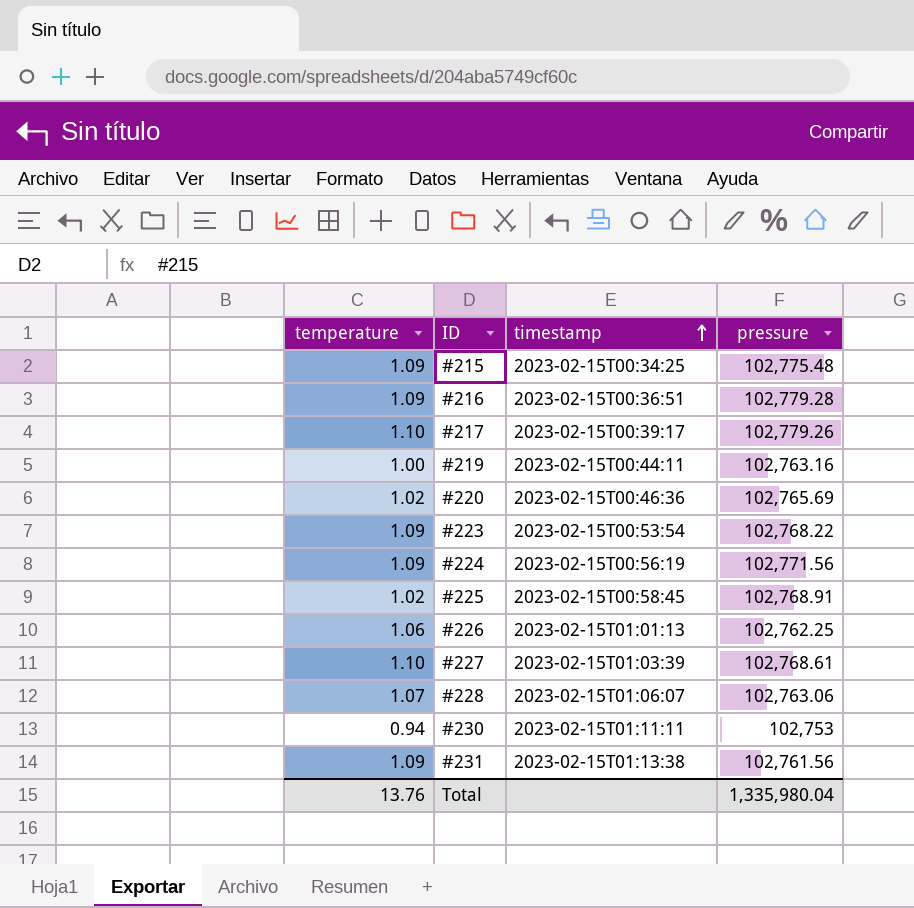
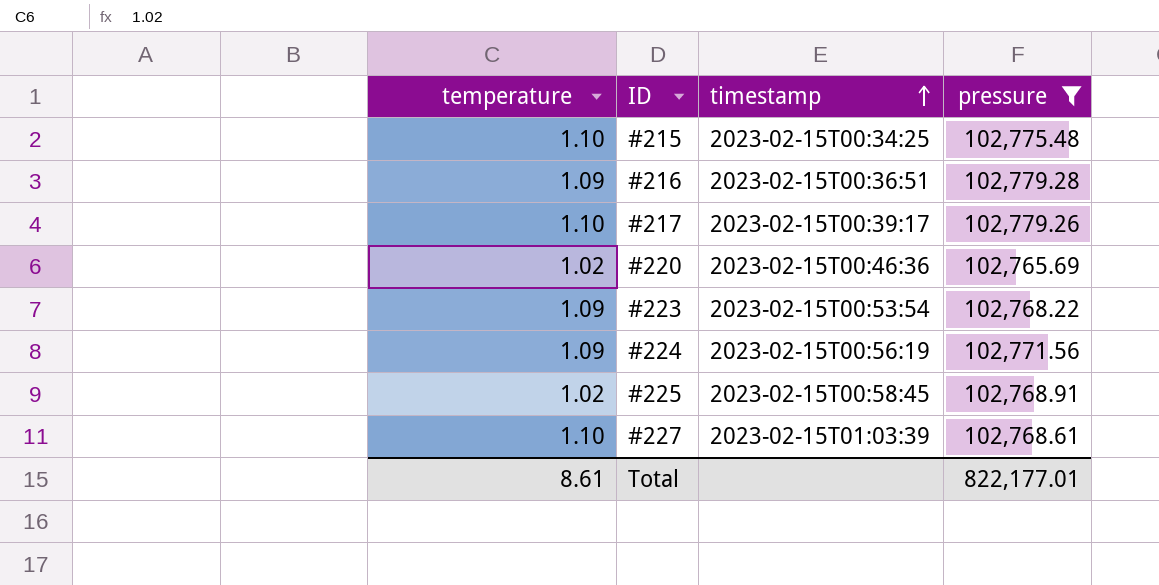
filter: none -> pressure >= 102,765.69
#215 | temperature: 1.09 -> 1.10
Total | temperature: 13.76 -> 8.61
Total | pressure: 1,335,980.04 -> 822,177.01

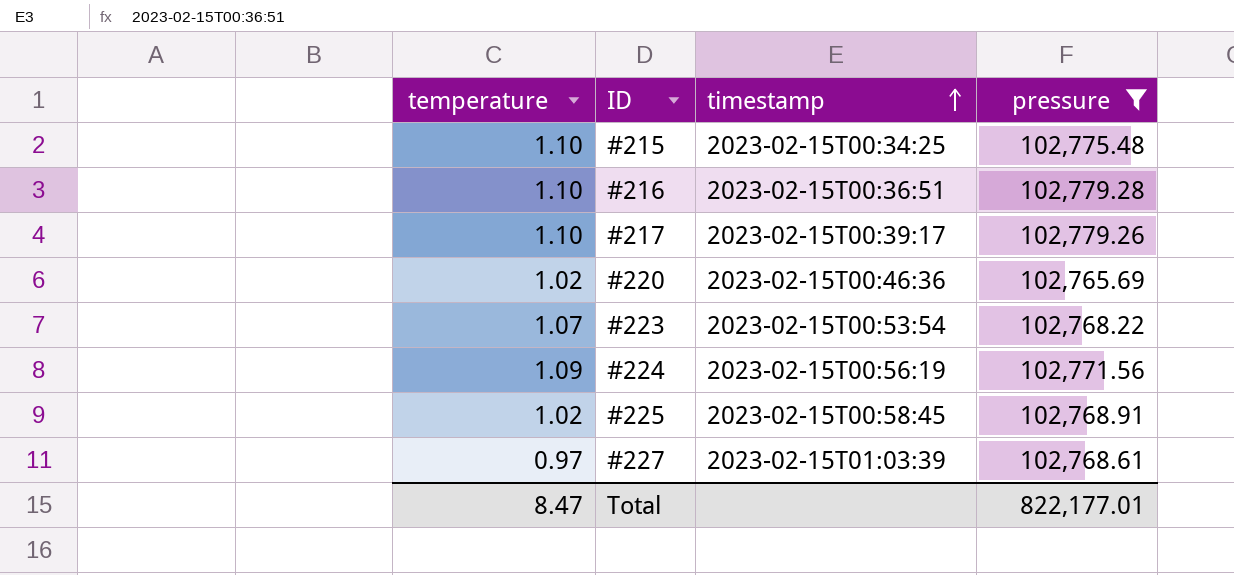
#216 | temperature: 1.09 -> 1.10
#223 | temperature: 1.09 -> 1.07
#227 | temperature: 1.10 -> 0.97
Total | temperature: 8.61 -> 8.47

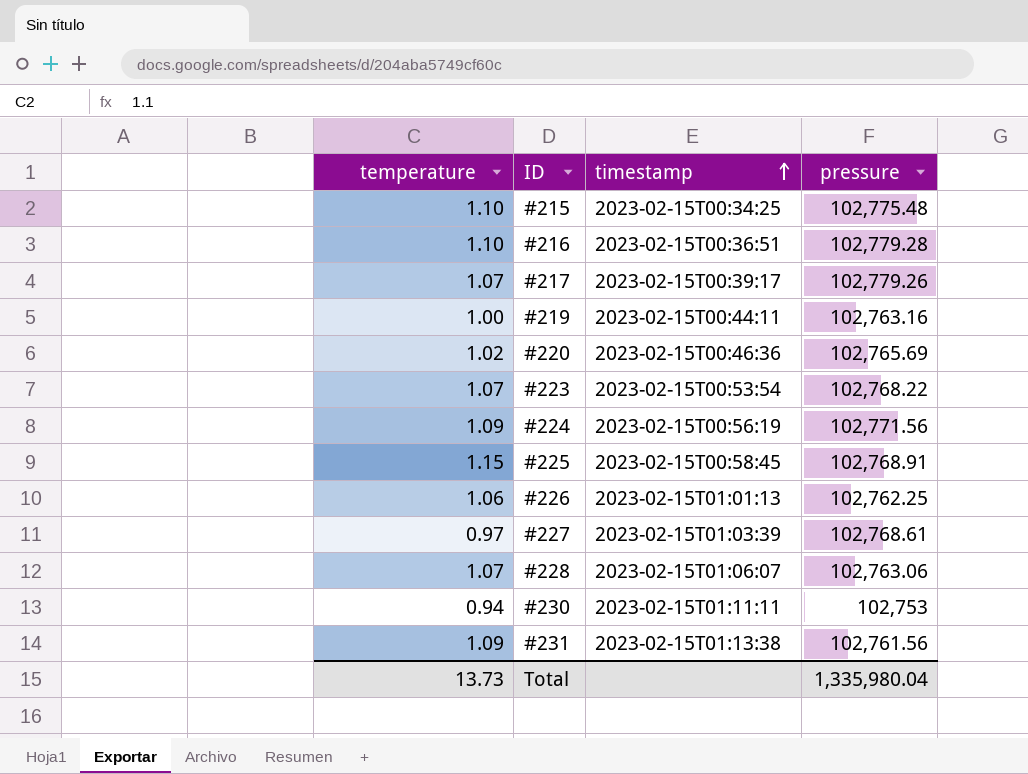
filter: pressure >= 102,765.69 -> none
#217 | temperature: 1.10 -> 1.07
#225 | temperature: 1.02 -> 1.15
Total | temperature: 8.47 -> 13.73
Total | pressure: 822,177.01 -> 1,335,980.04

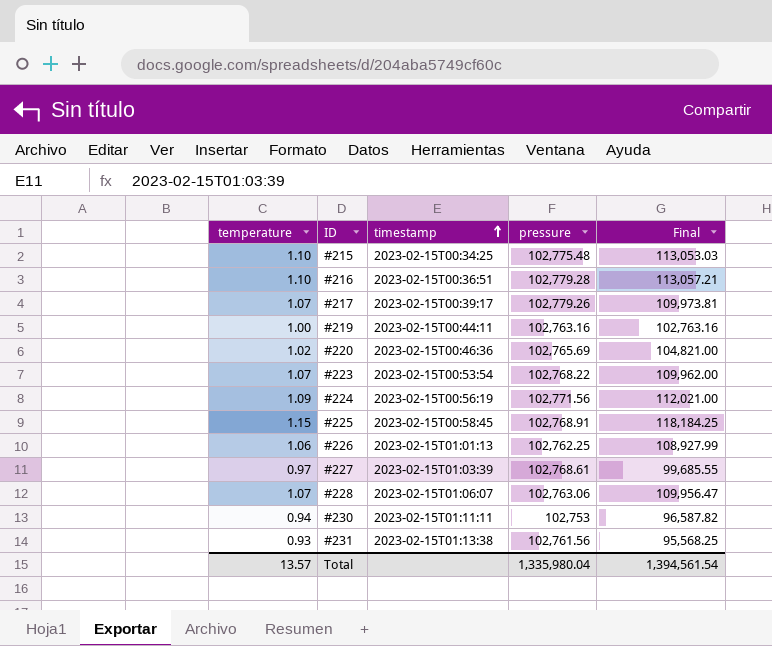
column Final | formula: none -> [temperature] * [pressure]
#231 | temperature: 1.09 -> 0.93
Total | temperature: 13.73 -> 13.57

